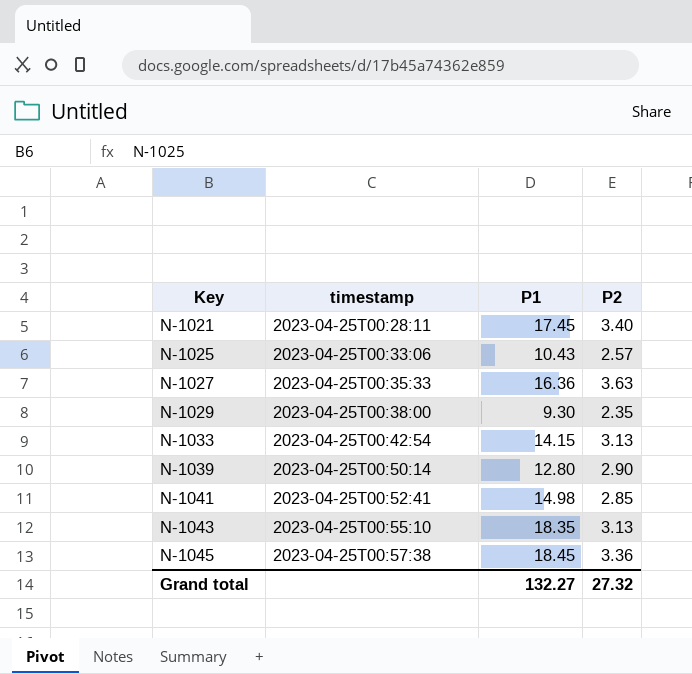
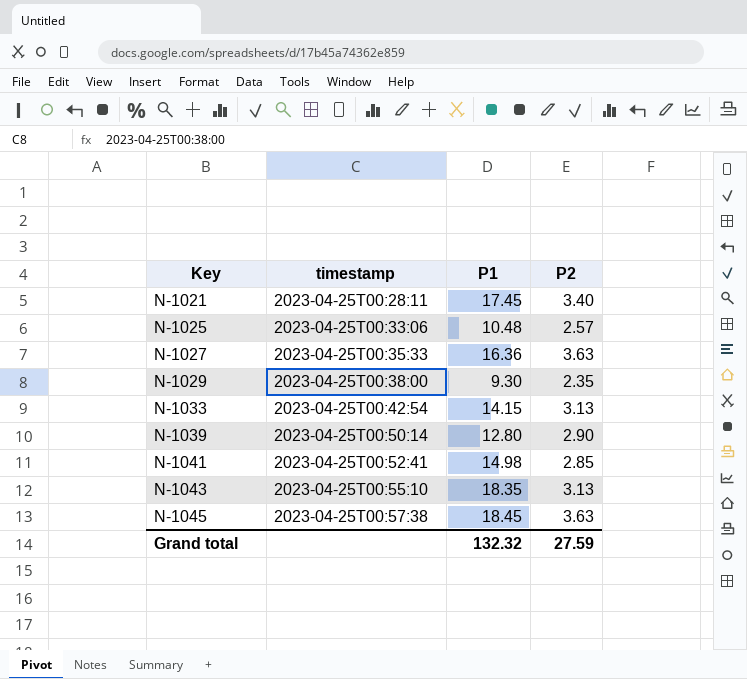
N-1025 | P1: 10.43 -> 10.48
N-1045 | P2: 3.36 -> 3.63
Grand total | P1: 132.27 -> 132.32
Grand total | P2: 27.32 -> 27.59

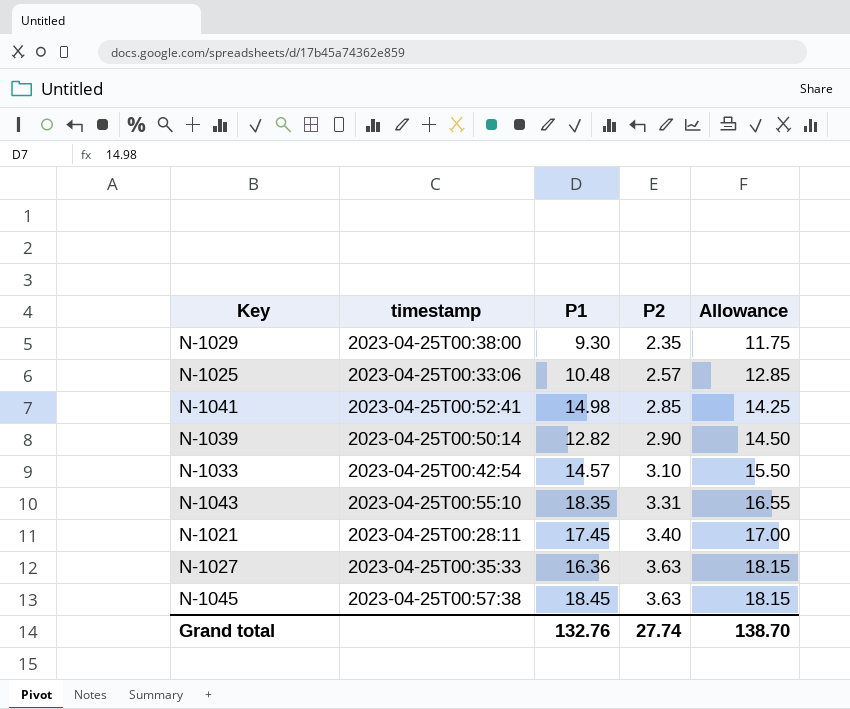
row order: Key ascending -> P2 ascending
column Allowance | formula: none -> [P2] * 5
N-1039 | P1: 12.80 -> 12.82
N-1033 | P1: 14.15 -> 14.57
N-1033 | P2: 3.13 -> 3.10
N-1043 | P2: 3.13 -> 3.31
Grand total | P1: 132.32 -> 132.76
Grand total | P2: 27.59 -> 27.74

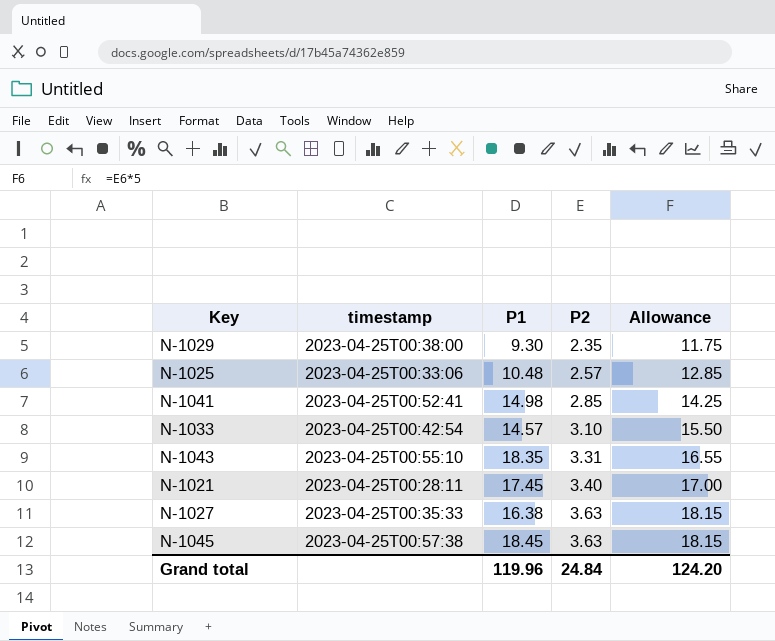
row N-1039: 2023-04-25T00:50:14 | 12.82 | 2.90 | 14.50 -> none
N-1027 | P1: 16.36 -> 16.38
Grand total | P1: 132.76 -> 119.96
Grand total | P2: 27.74 -> 24.84
Grand total | Allowance: 138.70 -> 124.20

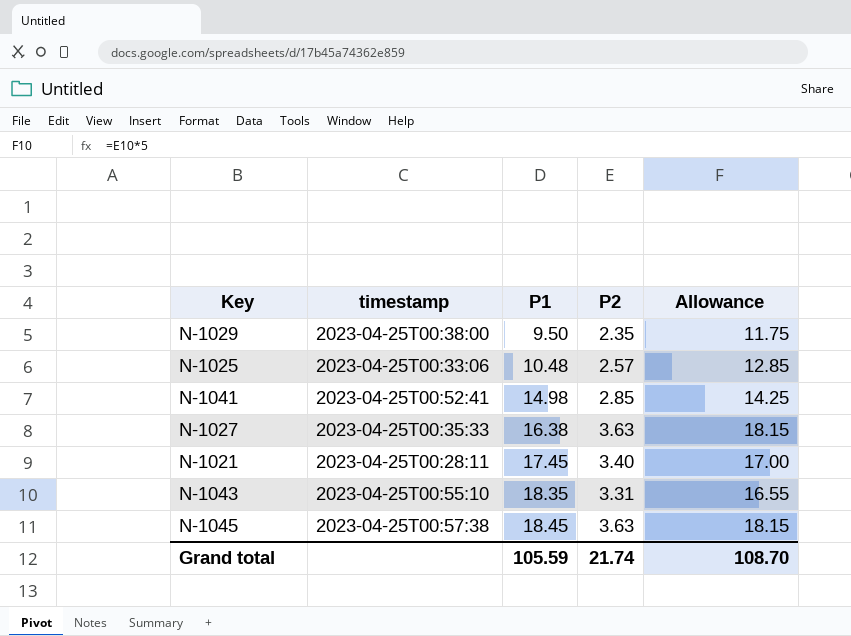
row order: P2 ascending -> P1 ascending
row N-1033: 2023-04-25T00:42:54 | 14.57 | 3.10 | 15.50 -> none
N-1029 | P1: 9.30 -> 9.50
Grand total | P1: 119.96 -> 105.59
Grand total | P2: 24.84 -> 21.74
Grand total | Allowance: 124.20 -> 108.70

